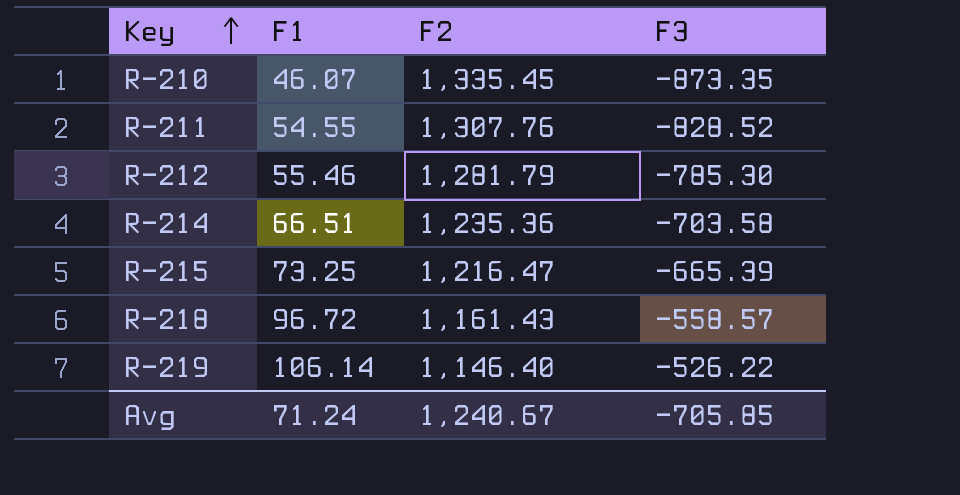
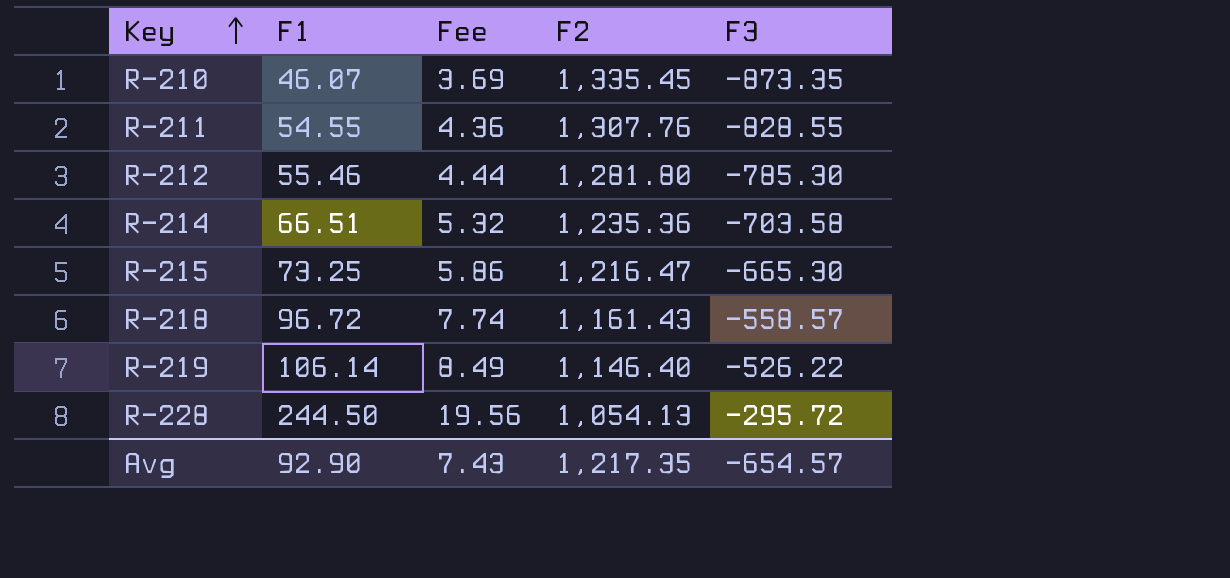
column Fee | formula: none -> [F1] * 0.08
R-211 | F3: -828.52 -> -828.55
R-212 | F2: 1,281.79 -> 1,281.80
R-215 | F3: -665.39 -> -665.30
row R-228: none -> 244.50 | 19.56 | 1,054.13 | -295.72
Avg | F1: 71.24 -> 92.90
Avg | F2: 1,240.67 -> 1,217.35
Avg | F3: -705.85 -> -654.57

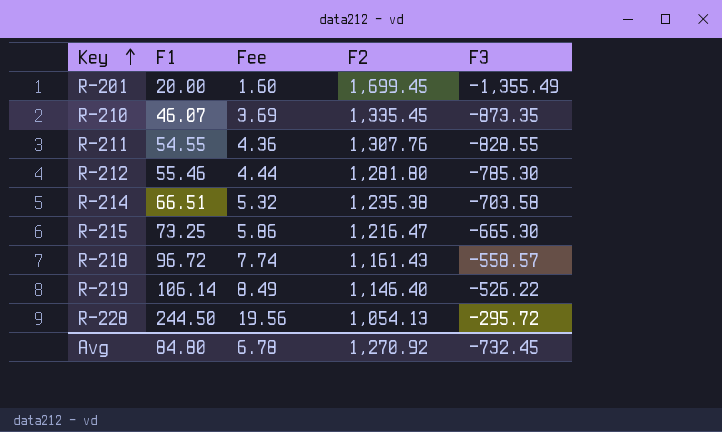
row R-201: none -> 20.00 | 1.60 | 1,699.45 | -1,355.49
R-214 | F2: 1,235.36 -> 1,235.38
Avg | F1: 92.90 -> 84.80
Avg | Fee: 7.43 -> 6.78
Avg | F2: 1,217.35 -> 1,270.92
Avg | F3: -654.57 -> -732.45

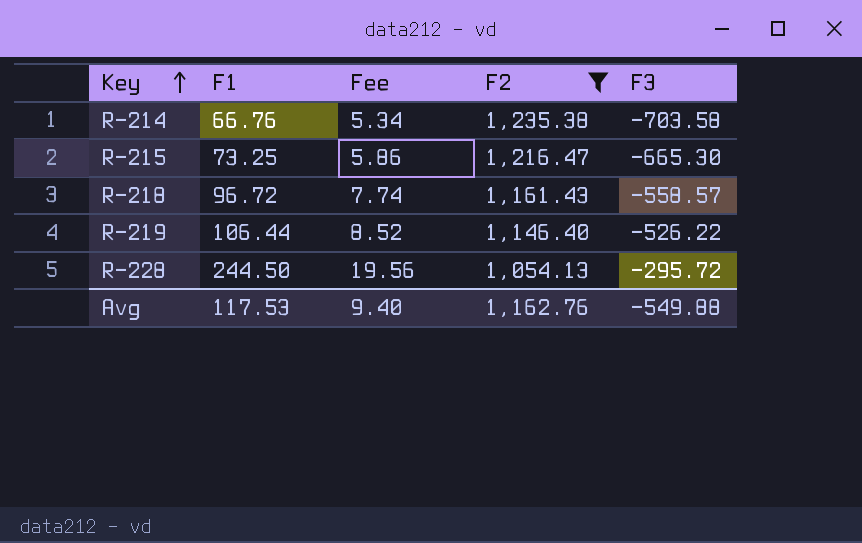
filter: none -> F2 <= 1,235.38
R-214 | F1: 66.51 -> 66.76
R-214 | Fee: 5.32 -> 5.34
R-219 | F1: 106.14 -> 106.44
R-219 | Fee: 8.49 -> 8.52
Avg | F1: 84.80 -> 117.53
Avg | Fee: 6.78 -> 9.40
Avg | F2: 1,270.92 -> 1,162.76
Avg | F3: -732.45 -> -549.88

